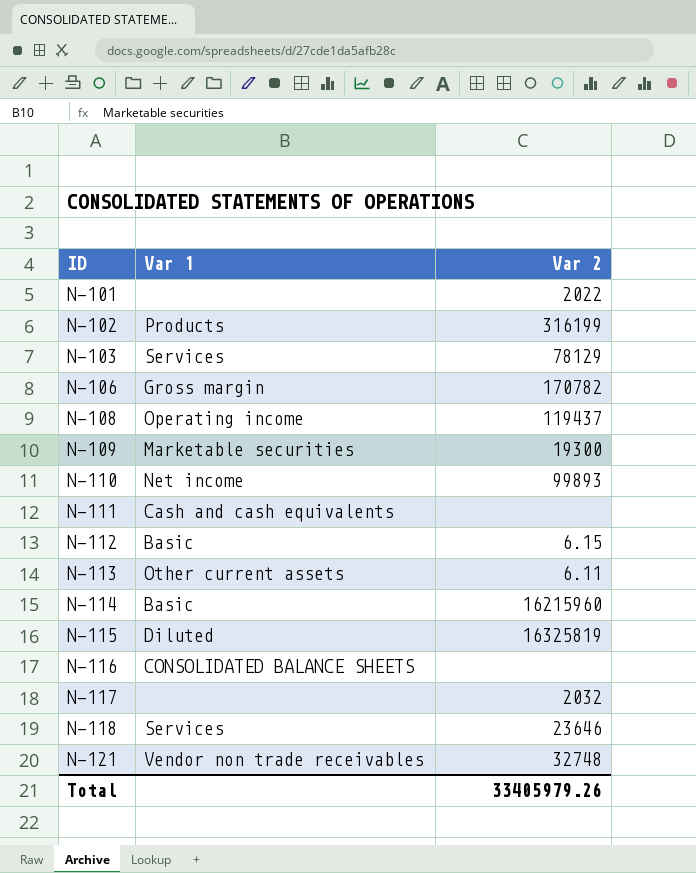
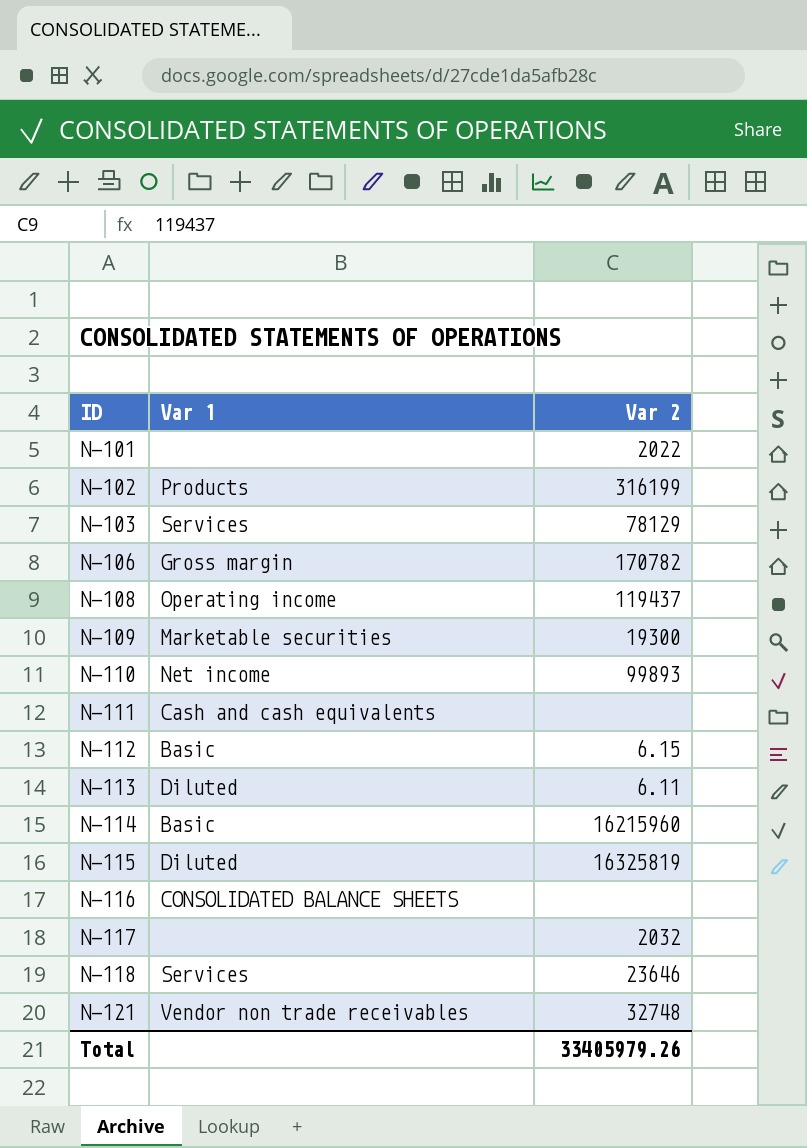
N-113 | Var 1: Other current assets -> Diluted

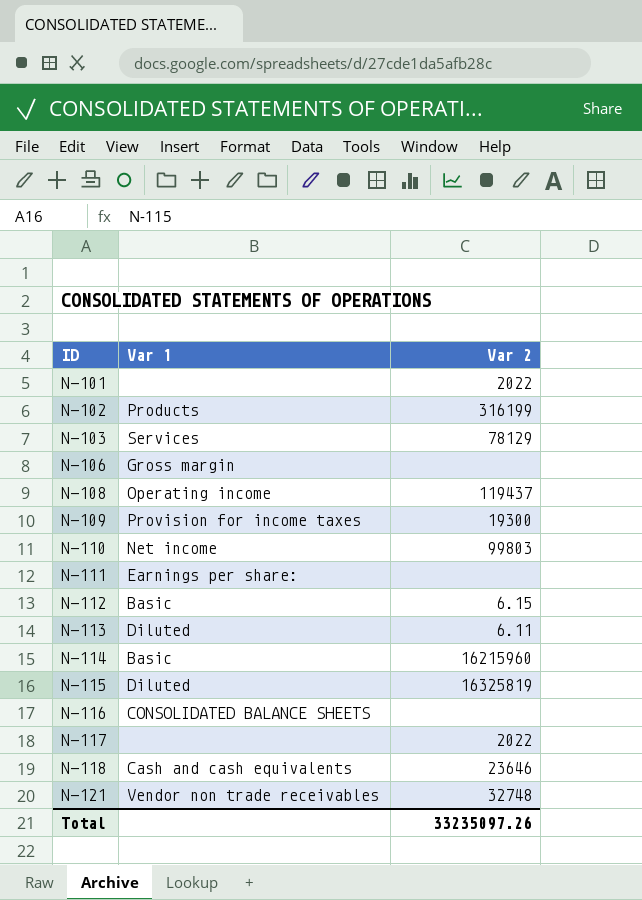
N-106 | Var 2: 170782 -> none
N-109 | Var 1: Marketable securities -> Provision for income taxes
N-110 | Var 2: 99893 -> 99803
N-111 | Var 1: Cash and cash equivalents -> Earnings per share:
N-117 | Var 2: 2032 -> 2022
N-118 | Var 1: Services -> Cash and cash equivalents
Total | Var 2: 33405979.26 -> 33235097.26

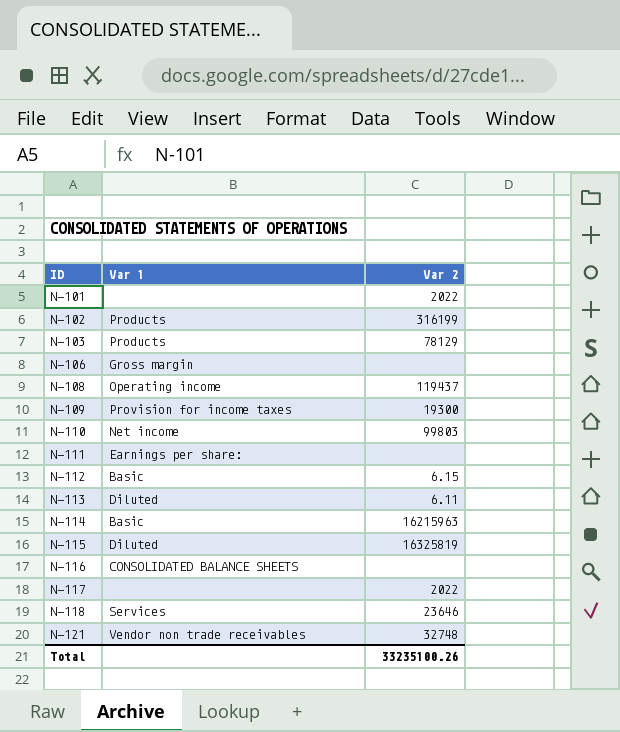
N-103 | Var 1: Services -> Products
N-114 | Var 2: 16215960 -> 16215963
N-118 | Var 1: Cash and cash equivalents -> Services
Total | Var 2: 33235097.26 -> 33235100.26

